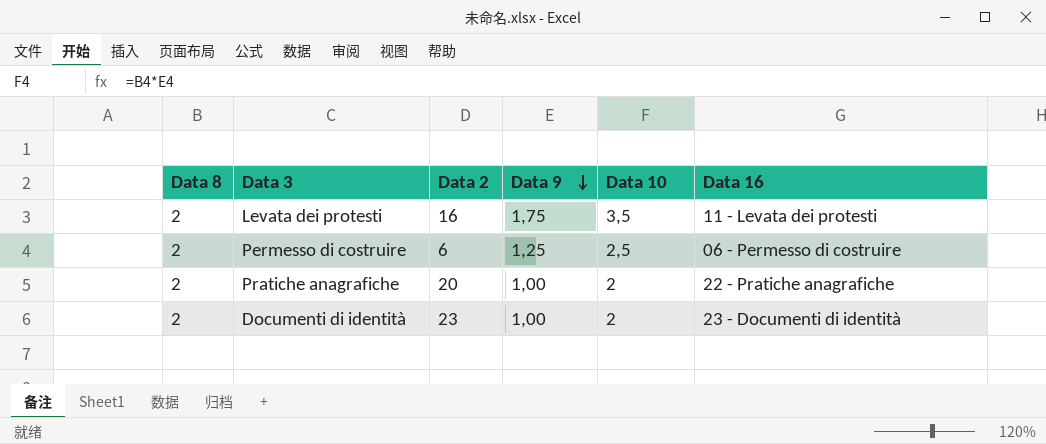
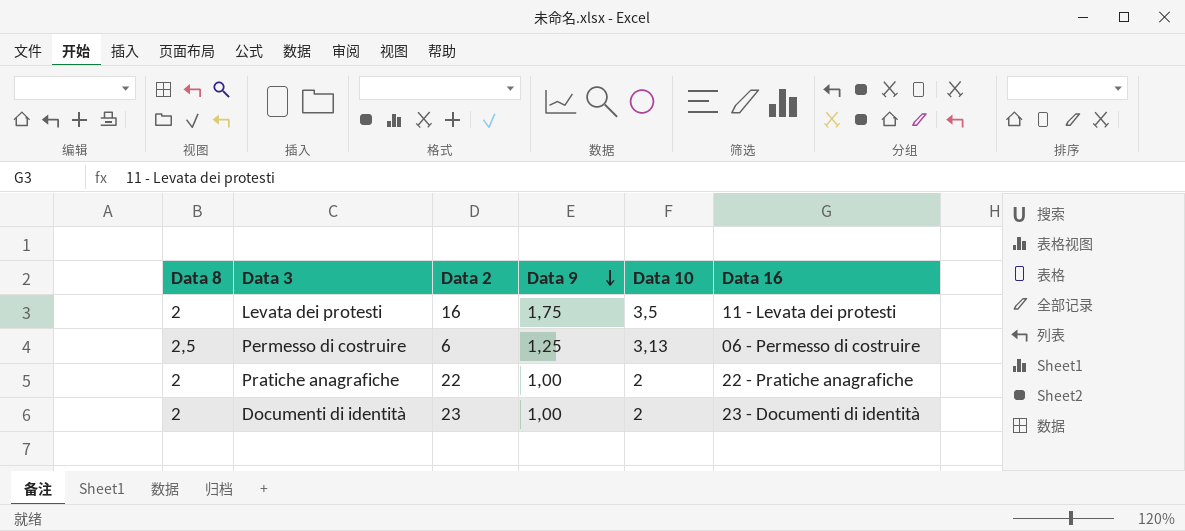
Permesso di costruire | Data 8: 2 -> 2,5
Permesso di costruire | Data 10: 2,5 -> 3,13
Pratiche anagrafiche | Data 2: 20 -> 22

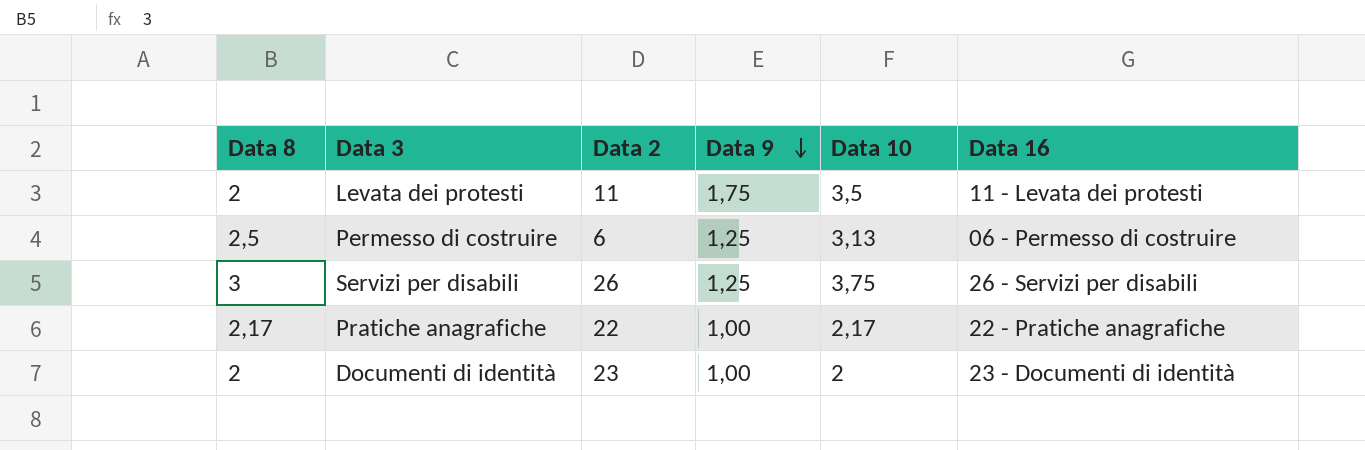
Levata dei protesti | Data 2: 16 -> 11
row Servizi per disabili: none -> 3 | 26 | 1,25 | 3,75 | 26 - Servizi per disabili
Pratiche anagrafiche | Data 8: 2 -> 2,17
Pratiche anagrafiche | Data 10: 2 -> 2,17

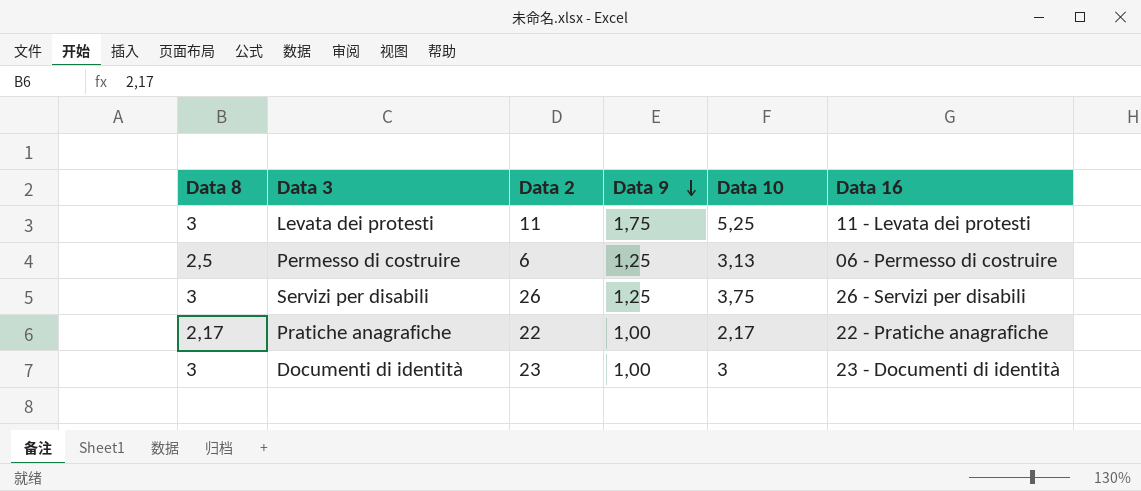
Levata dei protesti | Data 8: 2 -> 3
Levata dei protesti | Data 10: 3,5 -> 5,25
Documenti di identità | Data 8: 2 -> 3
Documenti di identità | Data 10: 2 -> 3

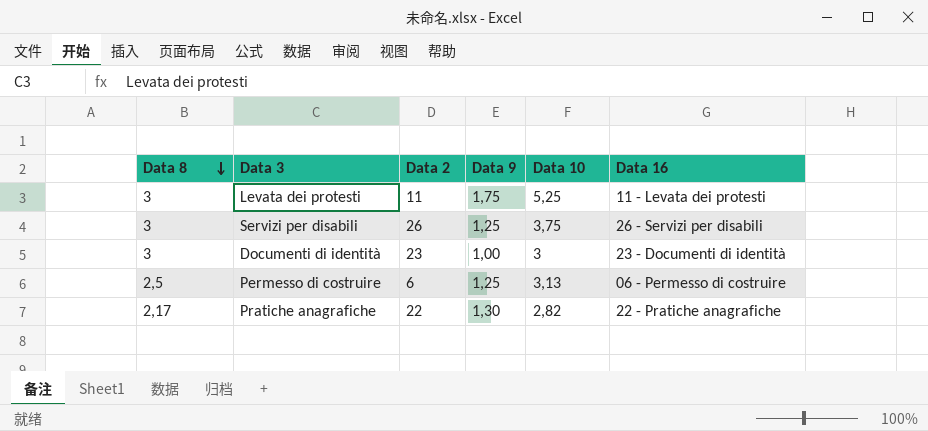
row order: Data 9 descending -> Data 8 descending
Pratiche anagrafiche | Data 9: 1,00 -> 1,30
Pratiche anagrafiche | Data 10: 2,17 -> 2,82

